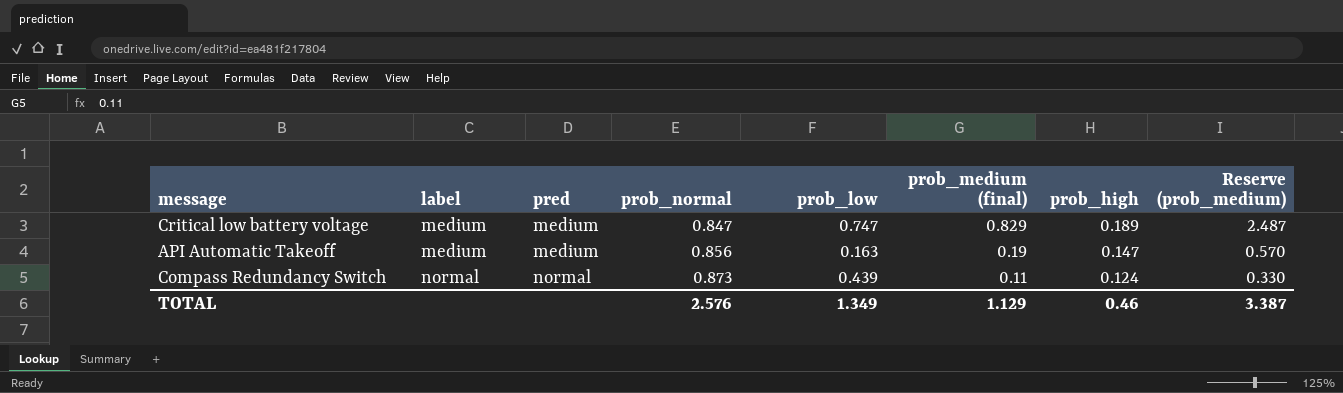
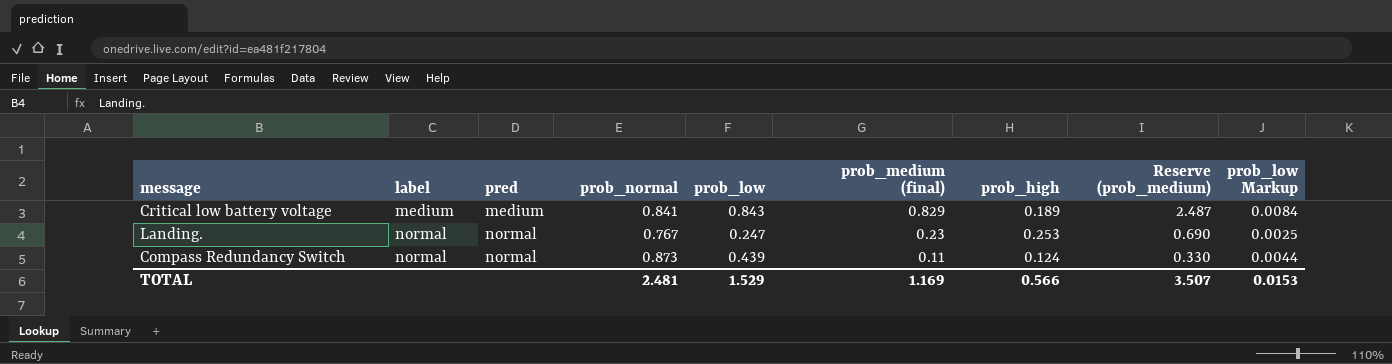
column prob_low Markup | formula: none -> [prob_low] * 0.01
row API Automatic Takeoff: medium | medium | 0.856 | 0.163 | 0.19 | 0.147 | 0.570 -> none
Critical low battery voltage | prob_normal: 0.847 -> 0.841
Critical low battery voltage | prob_low: 0.747 -> 0.843
row Landing.: none -> normal | normal | 0.767 | 0.247 | 0.23 | 0.253 | 0.690 | 0.0025
TOTAL | prob_normal: 2.576 -> 2.481
TOTAL | prob_low: 1.349 -> 1.529
TOTAL | prob_medium (final): 1.129 -> 1.169
TOTAL | prob_high: 0.46 -> 0.566
TOTAL | Reserve (prob_medium): 3.387 -> 3.507

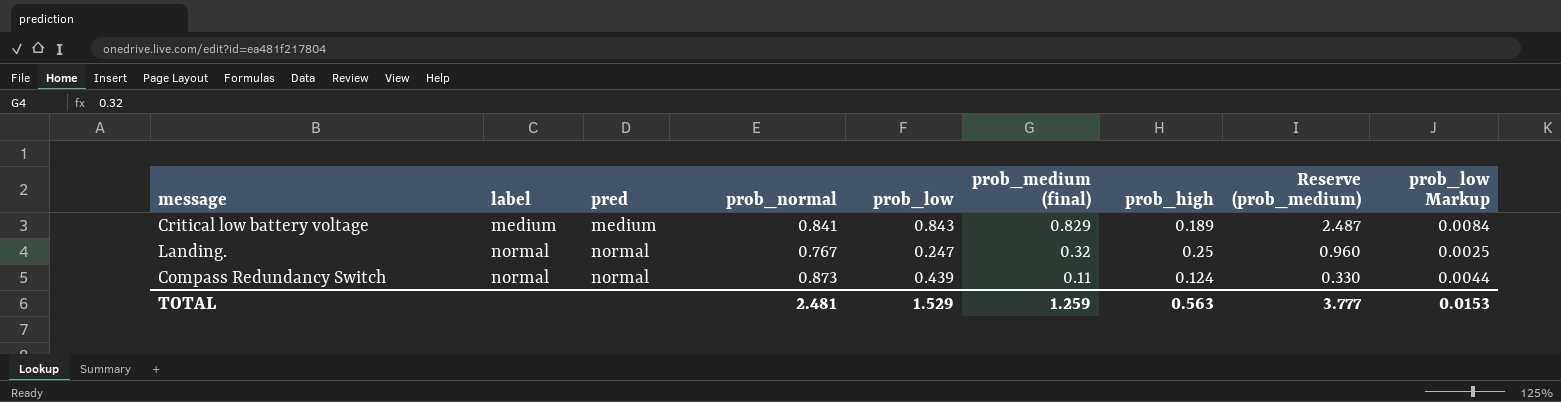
Landing. | prob_medium (final): 0.23 -> 0.32
Landing. | prob_high: 0.253 -> 0.25
Landing. | Reserve (prob_medium): 0.690 -> 0.960
TOTAL | prob_medium (final): 1.169 -> 1.259
TOTAL | prob_high: 0.566 -> 0.563
TOTAL | Reserve (prob_medium): 3.507 -> 3.777

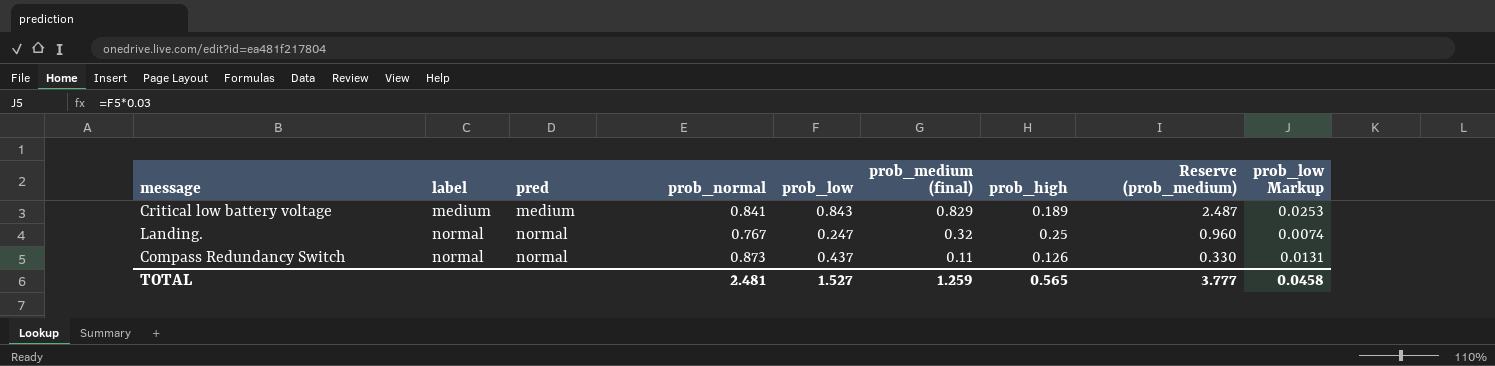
column prob_low Markup | formula: [prob_low] * 0.01 -> [prob_low] * 0.03
Compass Redundancy Switch | prob_low: 0.439 -> 0.437
Compass Redundancy Switch | prob_high: 0.124 -> 0.126
TOTAL | prob_low: 1.529 -> 1.527
TOTAL | prob_high: 0.563 -> 0.565
TOTAL | prob_low Markup: 0.0153 -> 0.0458

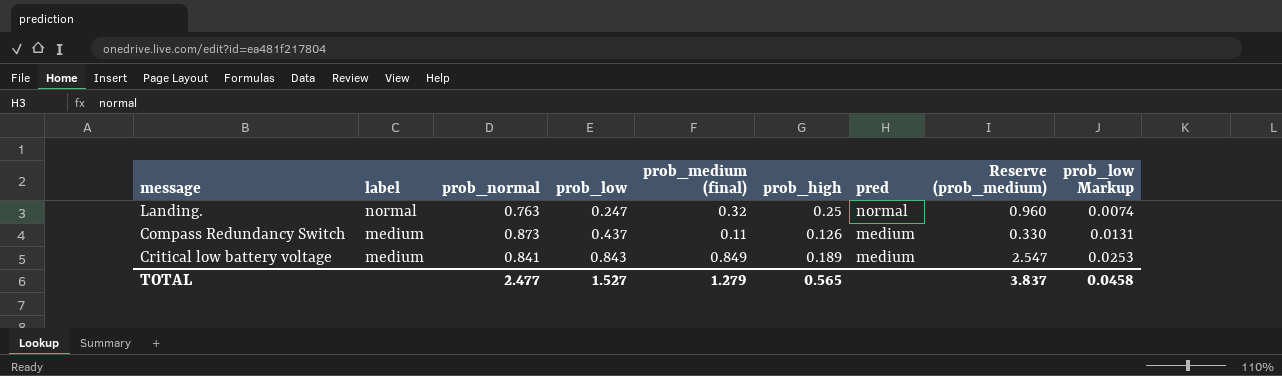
row order: label ascending -> label descending
column pred | position: 3 -> 7
Landing. | prob_normal: 0.767 -> 0.763
Compass Redundancy Switch | label: normal -> medium
Compass Redundancy Switch | pred: normal -> medium
Critical low battery voltage | prob_medium (final): 0.829 -> 0.849
Critical low battery voltage | Reserve (prob_medium): 2.487 -> 2.547
TOTAL | prob_normal: 2.481 -> 2.477
TOTAL | prob_medium (final): 1.259 -> 1.279
TOTAL | Reserve (prob_medium): 3.777 -> 3.837

